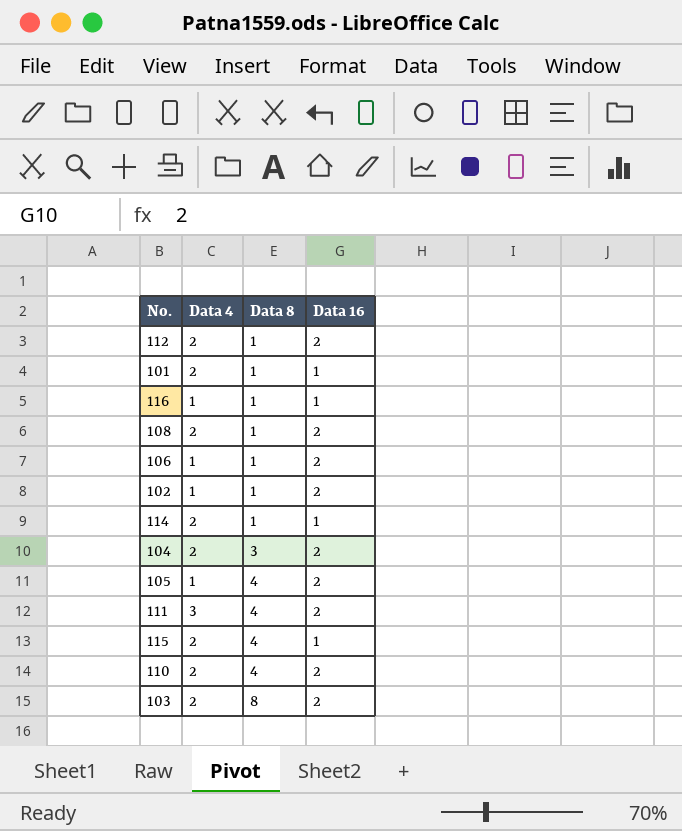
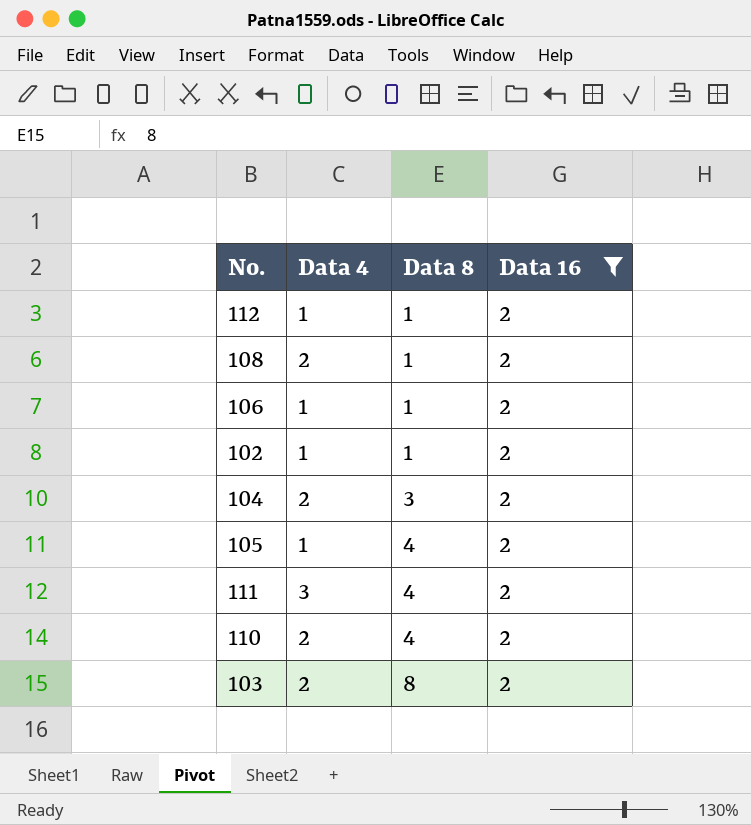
filter: none -> Data 16 = 2
112 | Data 4: 2 -> 1

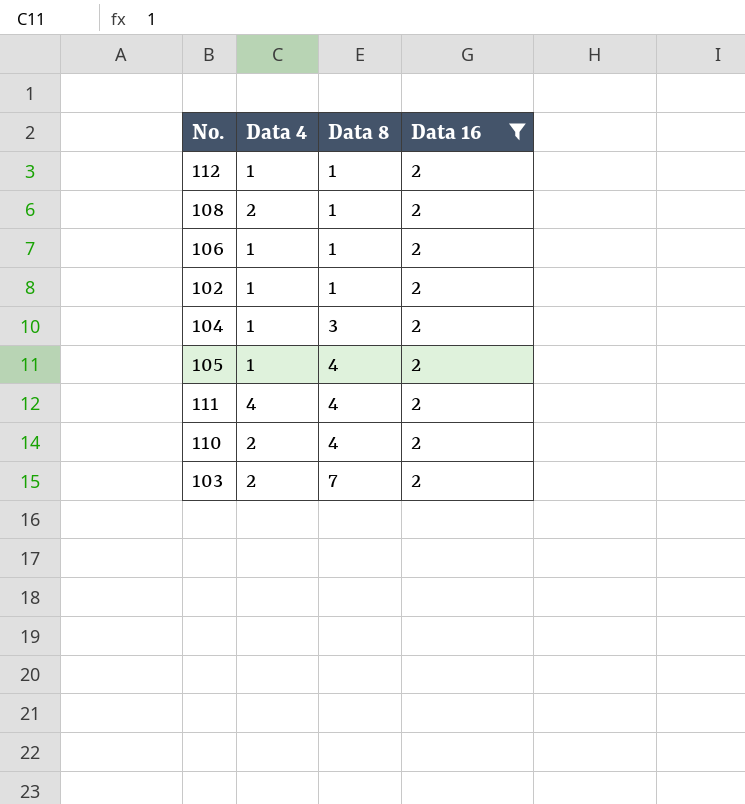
104 | Data 4: 2 -> 1
111 | Data 4: 3 -> 4
103 | Data 8: 8 -> 7

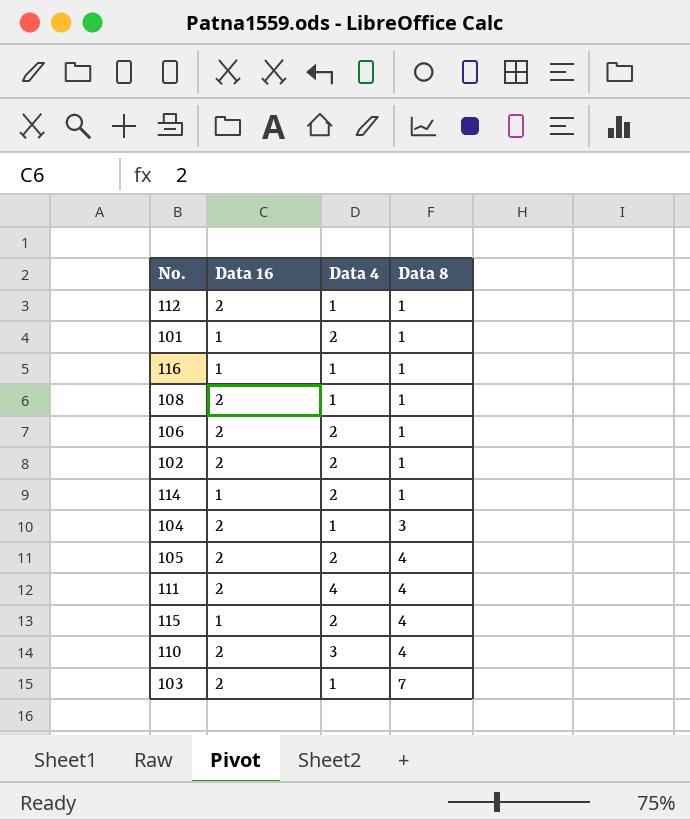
filter: Data 16 = 2 -> none
column Data 16 | position: 4 -> 2
108 | Data 4: 2 -> 1
106 | Data 4: 1 -> 2
102 | Data 4: 1 -> 2
105 | Data 4: 1 -> 2
110 | Data 4: 2 -> 3
103 | Data 4: 2 -> 1

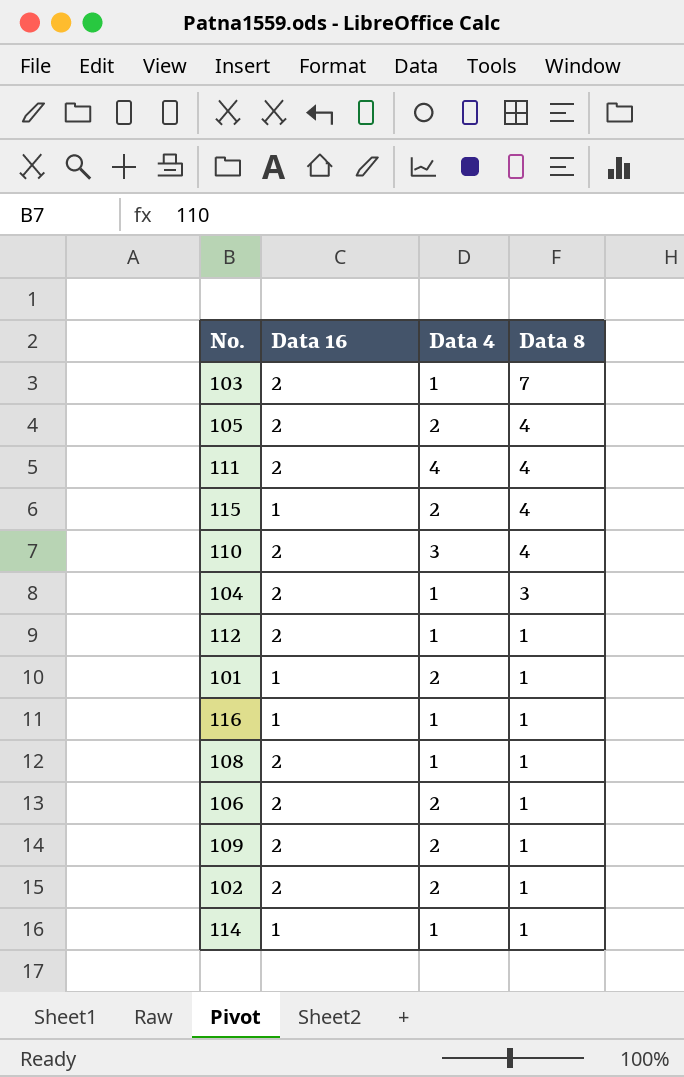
row order: Data 8 ascending -> Data 8 descending
row 109: none -> 2 | 2 | 1
114 | Data 4: 2 -> 1

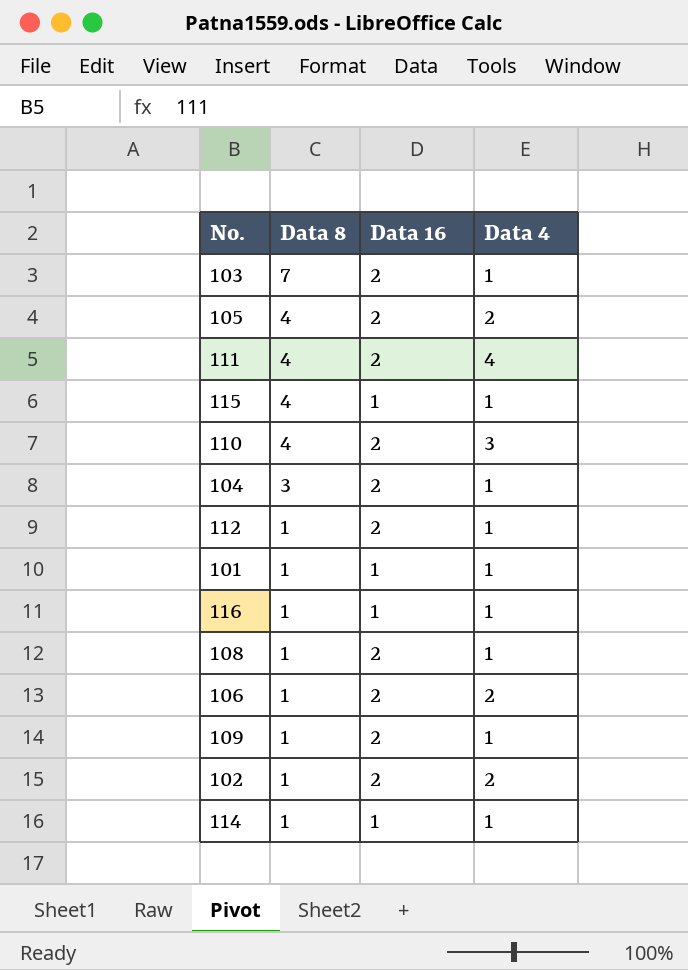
column Data 8 | position: 4 -> 2
115 | Data 4: 2 -> 1
101 | Data 4: 2 -> 1
109 | Data 4: 2 -> 1

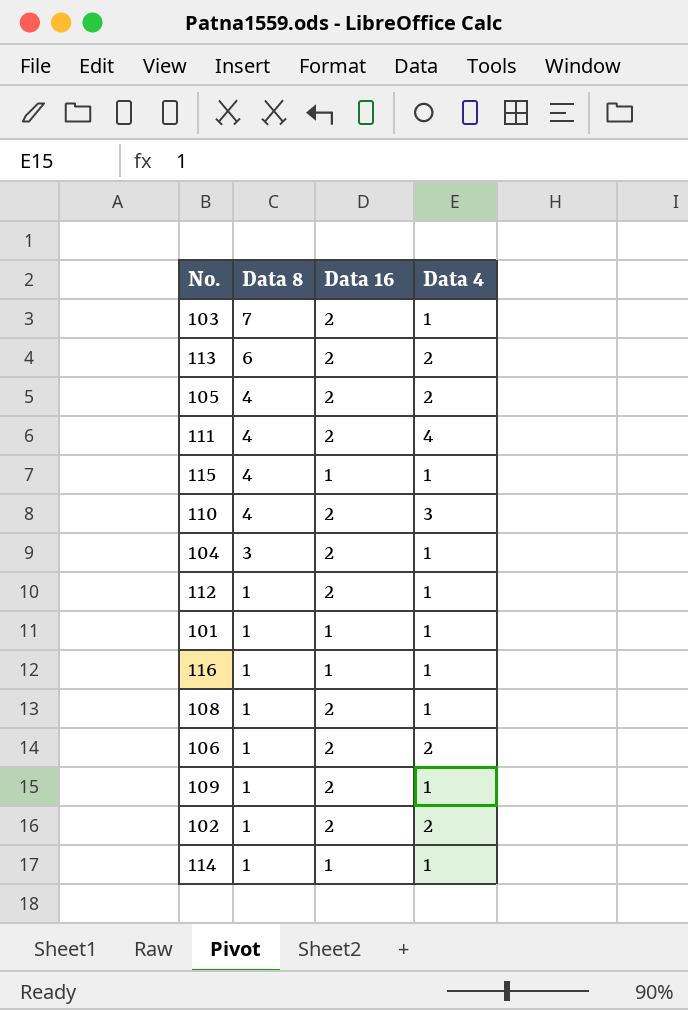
row 113: none -> 6 | 2 | 2

